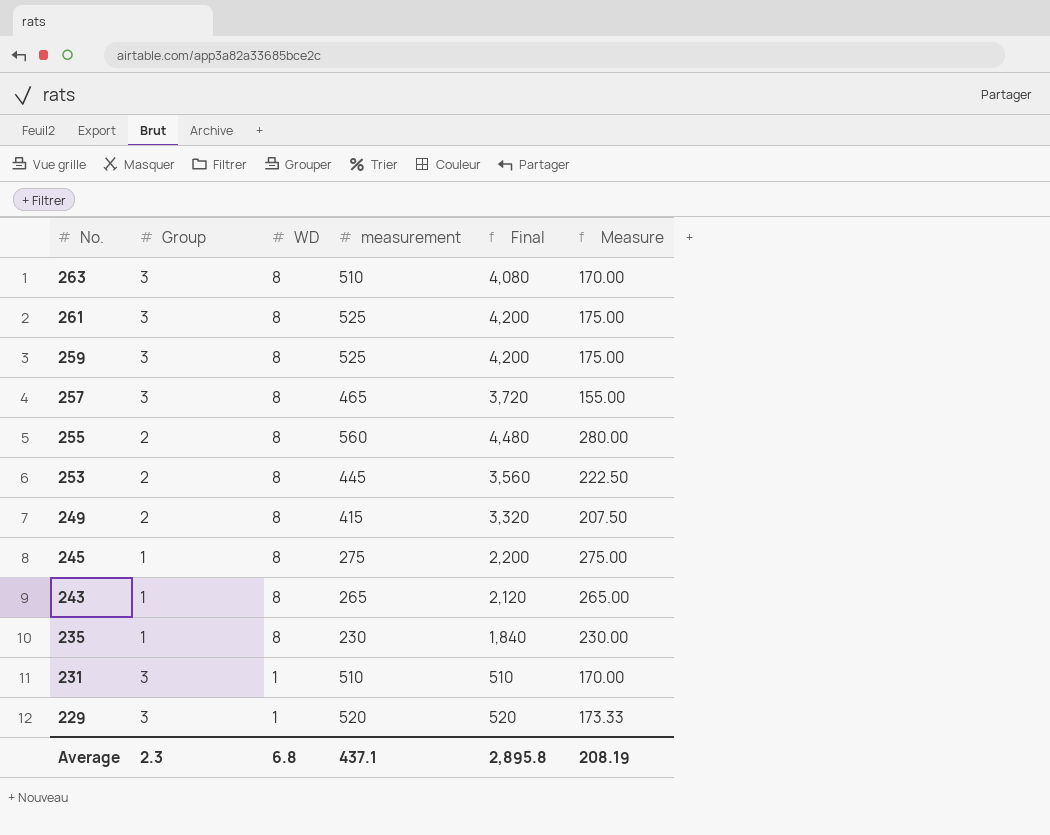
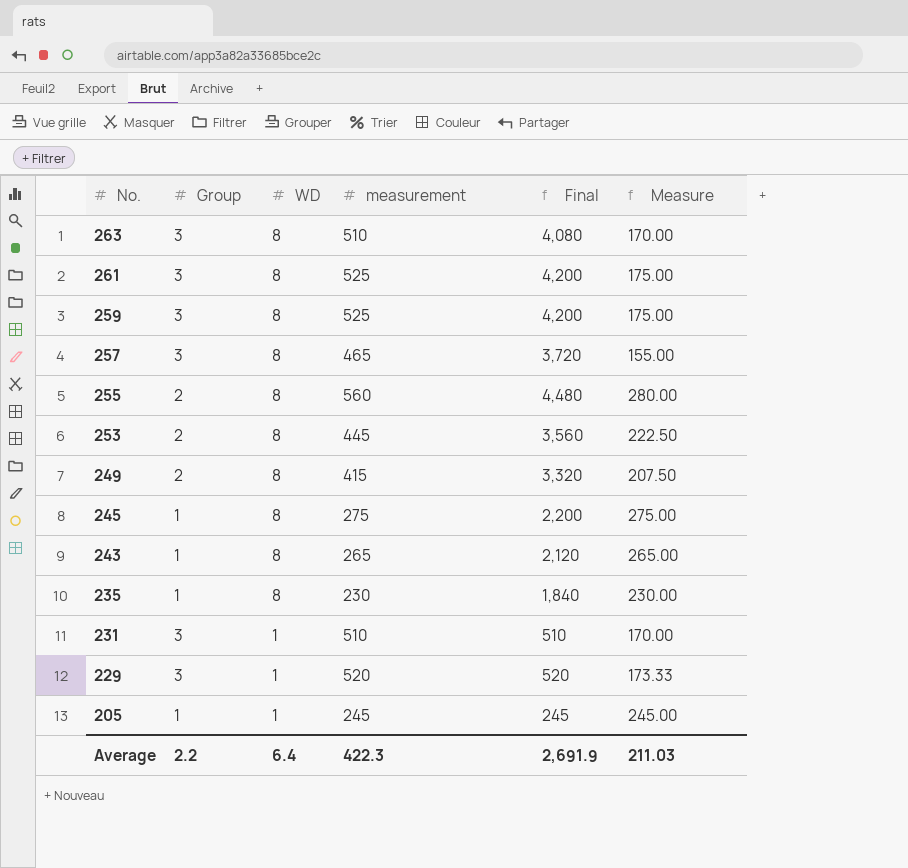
row 205: none -> 1 | 1 | 245 | 245 | 245.00
Average | Group: 2.3 -> 2.2
Average | WD: 6.8 -> 6.4
Average | measurement: 437.1 -> 422.3
Average | Final: 2,895.8 -> 2,691.9
Average | Measure: 208.19 -> 211.03

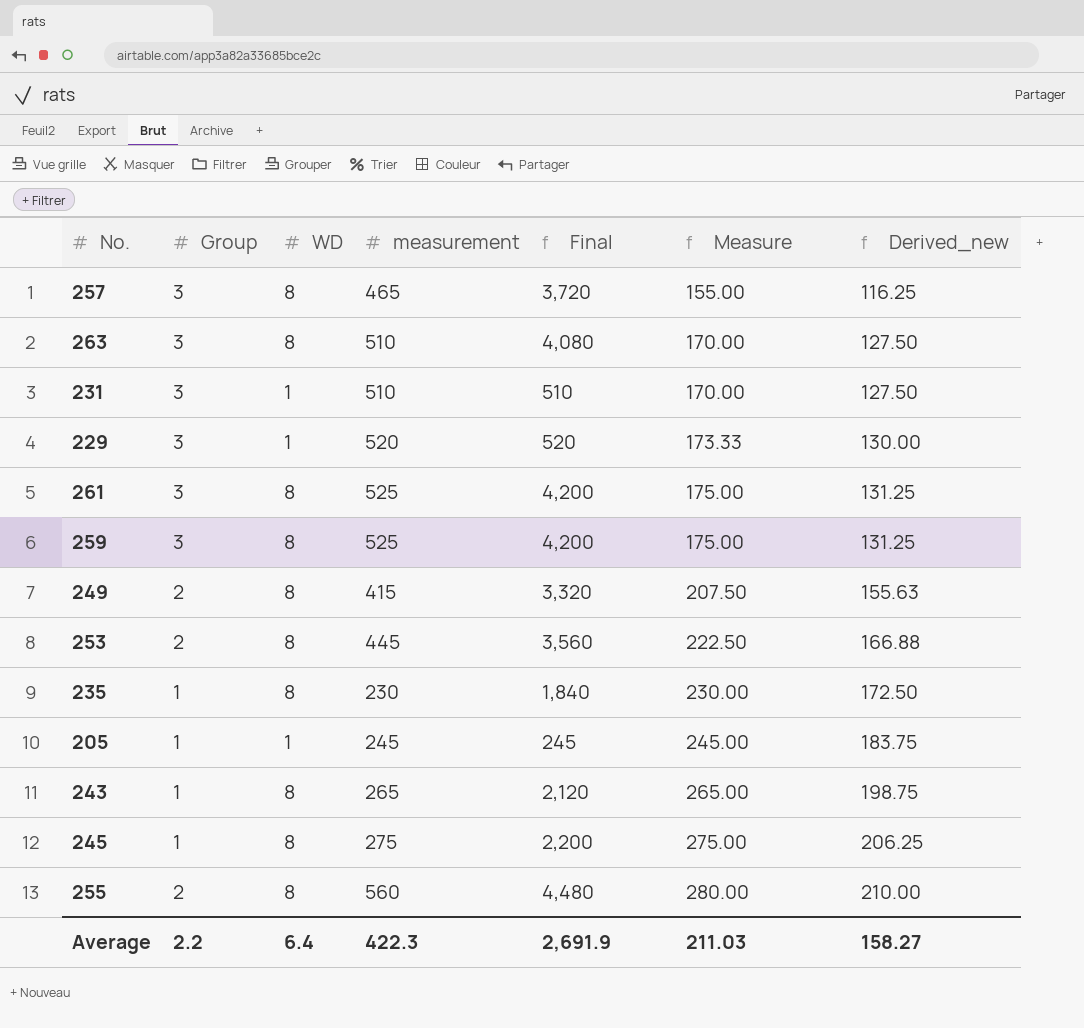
row order: No. descending -> Measure ascending
column Derived_new | formula: none -> [Measure] * 0.75

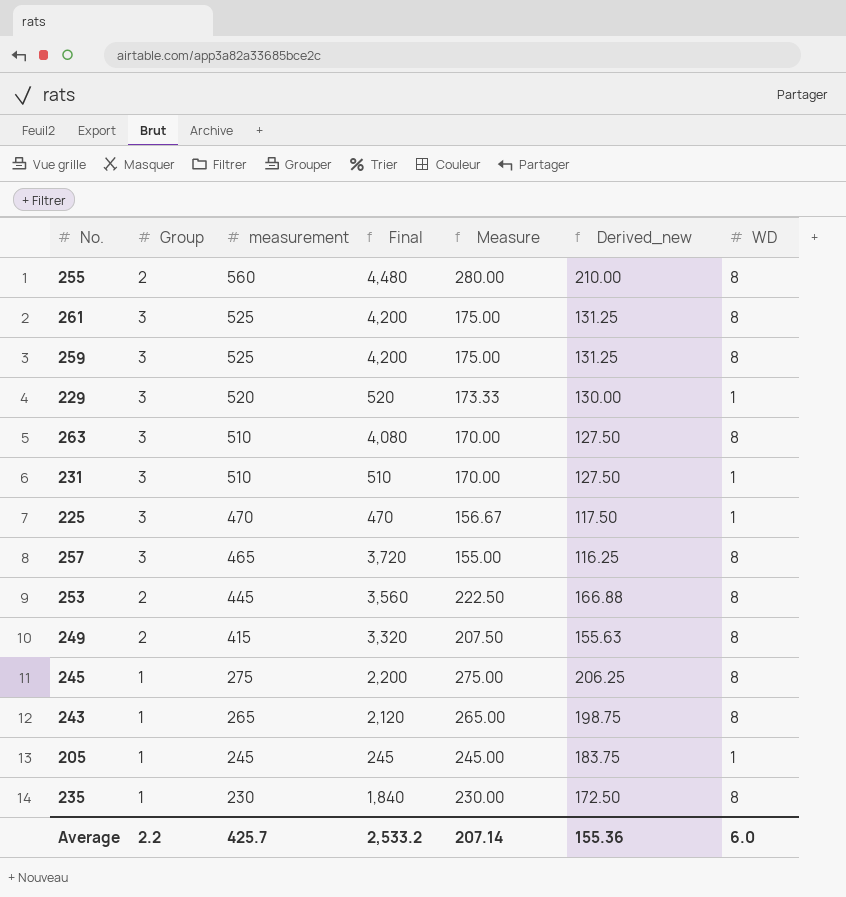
row order: Measure ascending -> measurement descending
column WD | position: 3 -> 7
row 225: none -> 3 | 470 | 470 | 156.67 | 117.50 | 1
Average | measurement: 422.3 -> 425.7
Average | Final: 2,691.9 -> 2,533.2
Average | Measure: 211.03 -> 207.14
Average | Derived_new: 158.27 -> 155.36
Average | WD: 6.4 -> 6.0

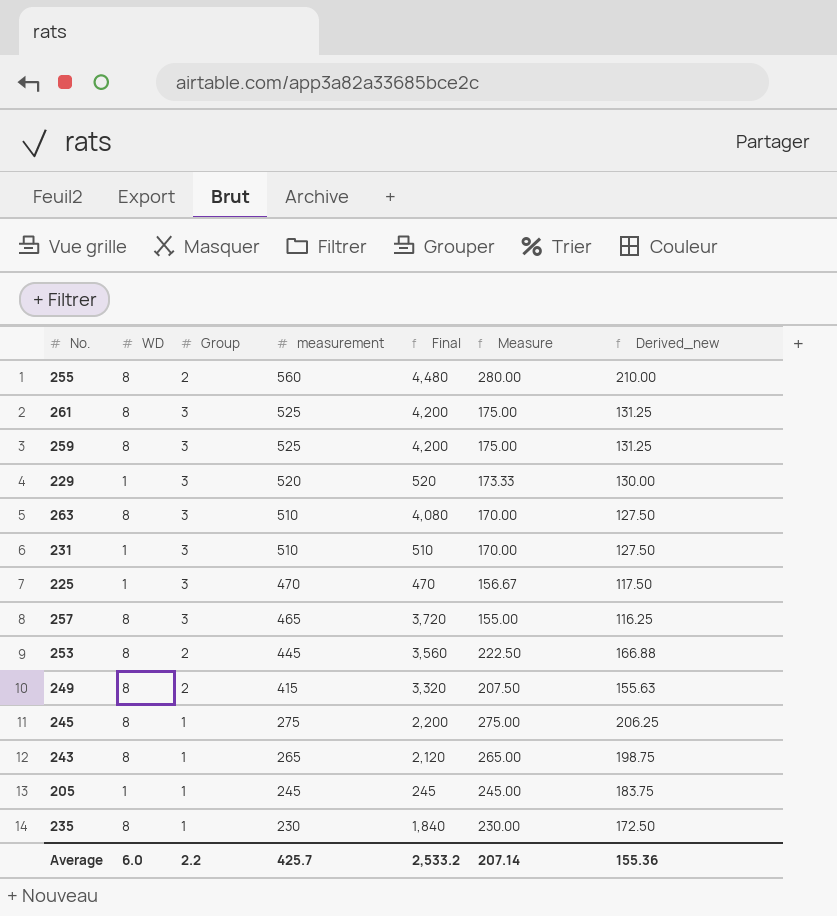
column WD | position: 7 -> 2

